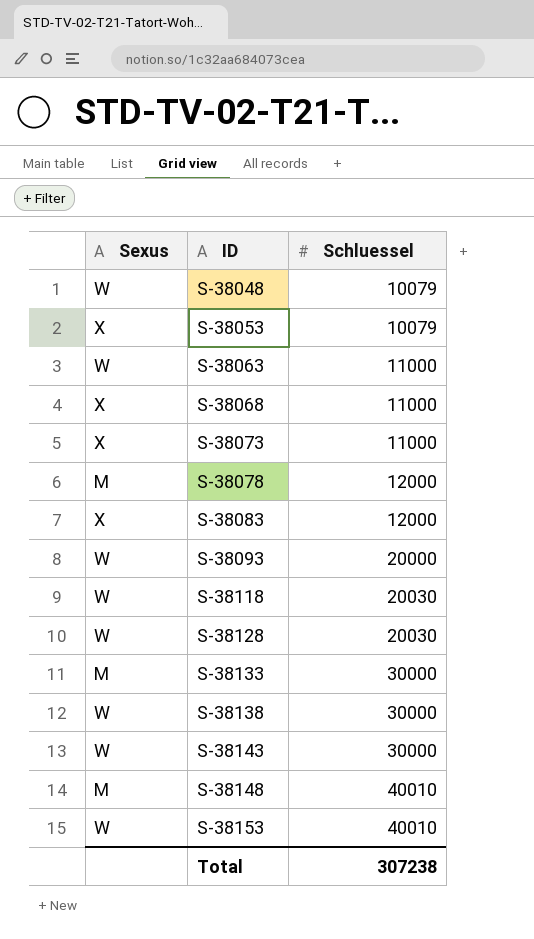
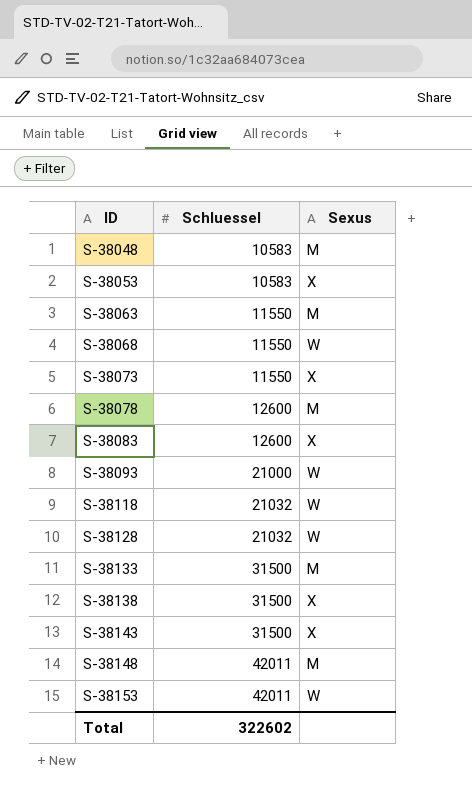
column Sexus | position: 1 -> 3
S-38048 | Schluessel: 10079 -> 10583
S-38048 | Sexus: W -> M
S-38053 | Schluessel: 10079 -> 10583
S-38063 | Schluessel: 11000 -> 11550
S-38063 | Sexus: W -> M
S-38068 | Schluessel: 11000 -> 11550
S-38068 | Sexus: X -> W
S-38073 | Schluessel: 11000 -> 11550
S-38078 | Schluessel: 12000 -> 12600
S-38083 | Schluessel: 12000 -> 12600
S-38093 | Schluessel: 20000 -> 21000
S-38118 | Schluessel: 20030 -> 21032
S-38128 | Schluessel: 20030 -> 21032
S-38133 | Schluessel: 30000 -> 31500
S-38138 | Schluessel: 30000 -> 31500
S-38138 | Sexus: W -> X
S-38143 | Schluessel: 30000 -> 31500
S-38143 | Sexus: W -> X
S-38148 | Schluessel: 40010 -> 42011
S-38153 | Schluessel: 40010 -> 42011
Total | Schluessel: 307238 -> 322602

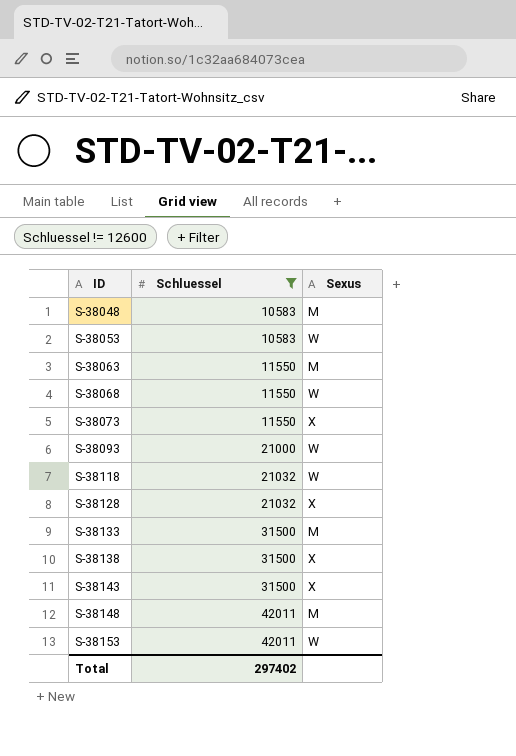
filter: none -> Schluessel != 12600
S-38053 | Sexus: X -> W
S-38128 | Sexus: W -> X
Total | Schluessel: 322602 -> 297402

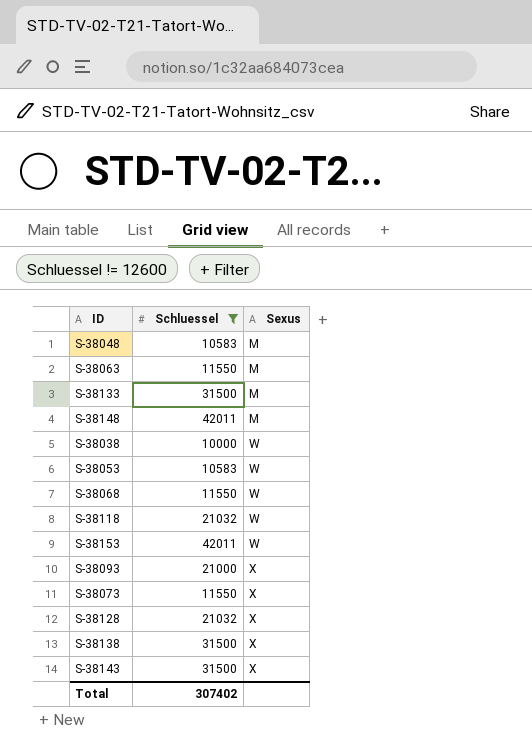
row order: ID ascending -> Sexus ascending
row S-38038: none -> 10000 | W
S-38093 | Sexus: W -> X
Total | Schluessel: 297402 -> 307402

